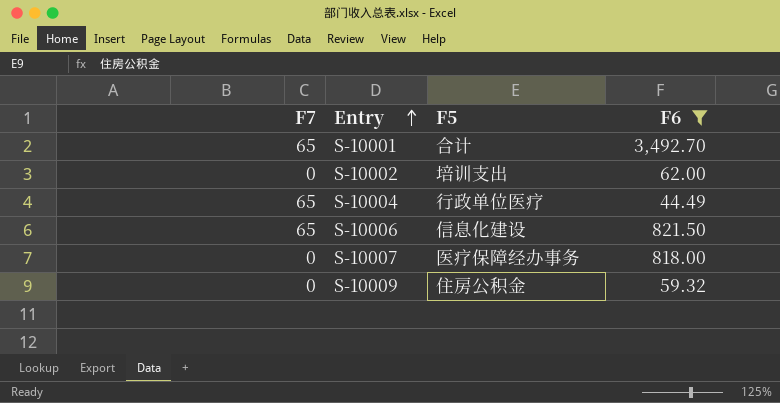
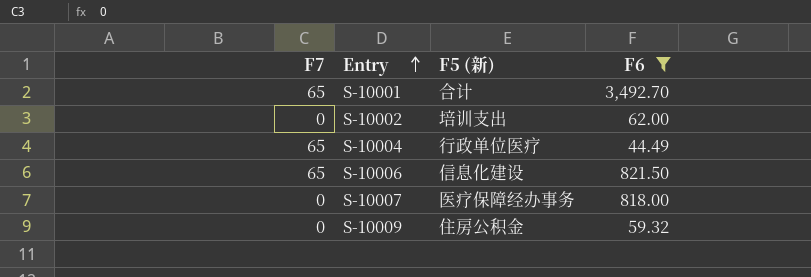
column name: F5 -> F5 (新)

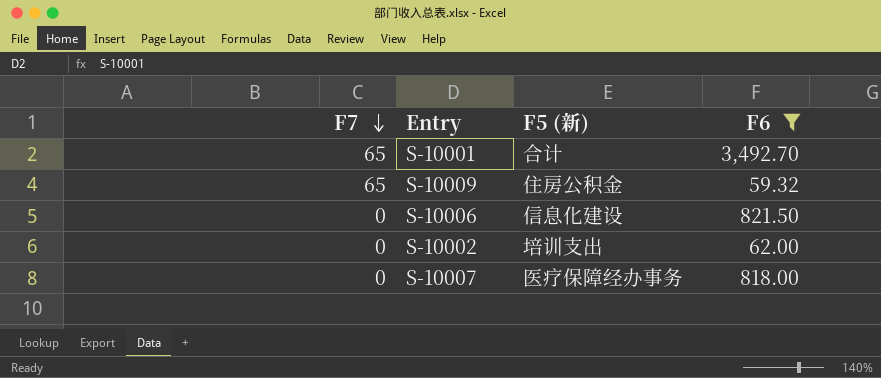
row order: Entry ascending -> F7 descending
row S-10004: 65 | 行政单位医疗 | 44.49 -> none
S-10009 | F7: 0 -> 65
S-10006 | F7: 65 -> 0

